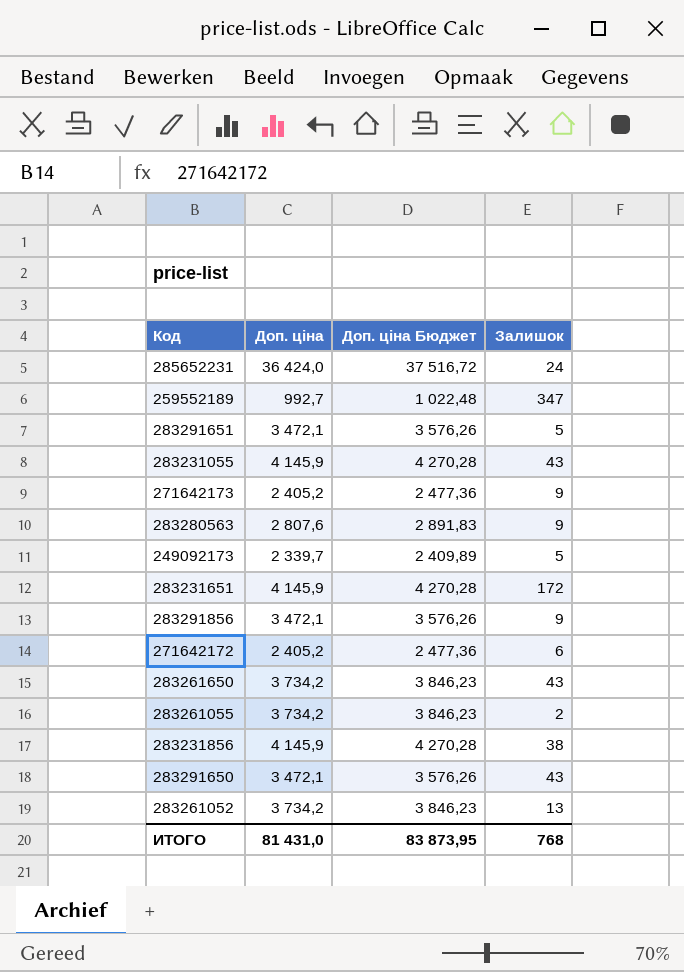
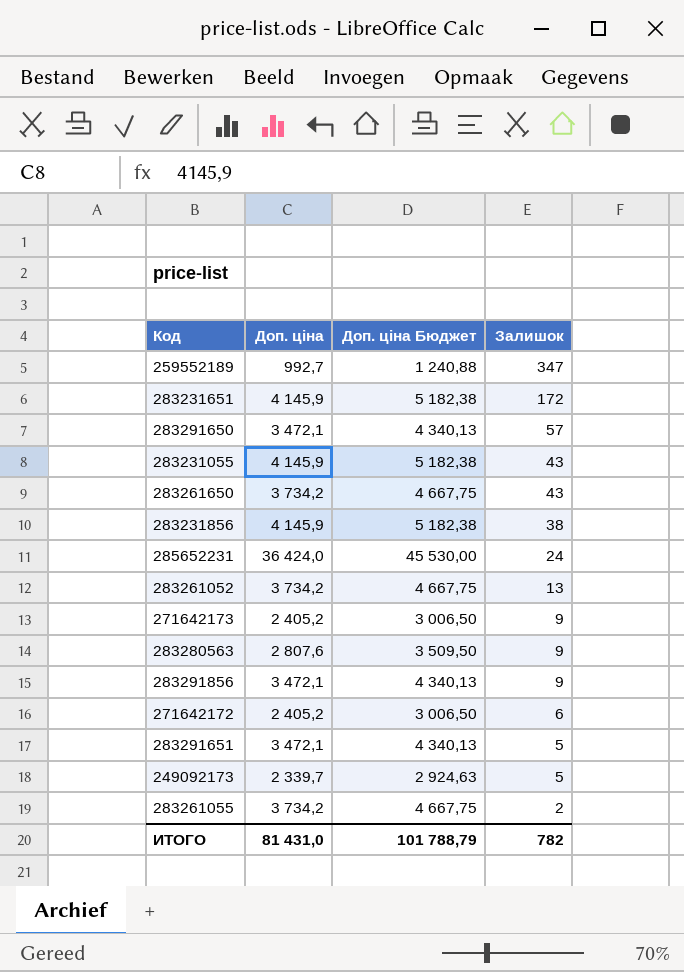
row order: none -> Залишок descending
column Доп. ціна Бюджет | formula: [Доп. ціна] * 1,03 -> [Доп. ціна] * 1,25
283291650 | Залишок: 43 -> 57
ИТОГО | Доп. ціна Бюджет: 83 873,95 -> 101 788,79
ИТОГО | Залишок: 768 -> 782

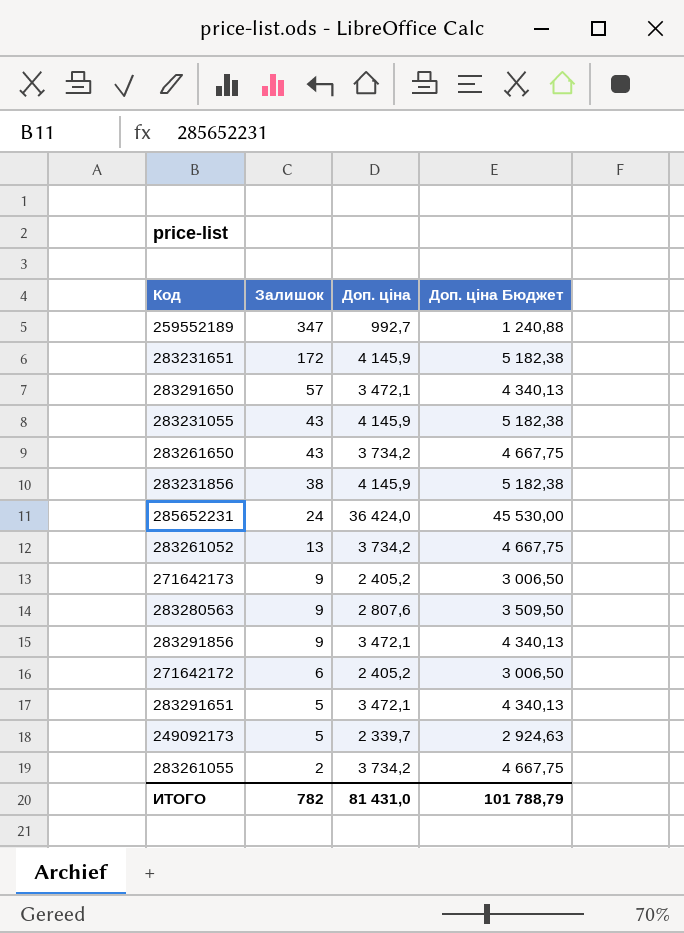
column Залишок | position: 4 -> 2

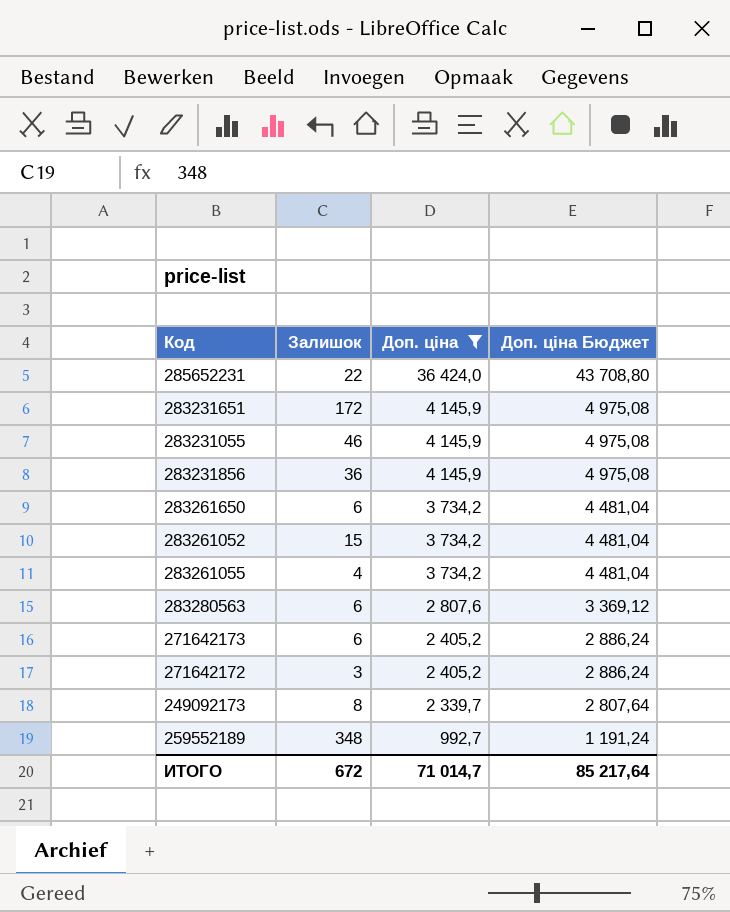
filter: none -> Доп. ціна != 3 472,1
row order: Залишок descending -> Доп. ціна descending
column Доп. ціна Бюджет | formula: [Доп. ціна] * 1,25 -> [Доп. ціна] * 1,2
285652231 | Залишок: 24 -> 22
283231055 | Залишок: 43 -> 46
283231856 | Залишок: 38 -> 36
283261650 | Залишок: 43 -> 6
283261052 | Залишок: 13 -> 15
283261055 | Залишок: 2 -> 4
283280563 | Залишок: 9 -> 6
271642173 | Залишок: 9 -> 6
271642172 | Залишок: 6 -> 3
249092173 | Залишок: 5 -> 8
259552189 | Залишок: 347 -> 348
ИТОГО | Залишок: 782 -> 672
ИТОГО | Доп. ціна: 81 431,0 -> 71 014,7
ИТОГО | Доп. ціна Бюджет: 101 788,79 -> 85 217,64

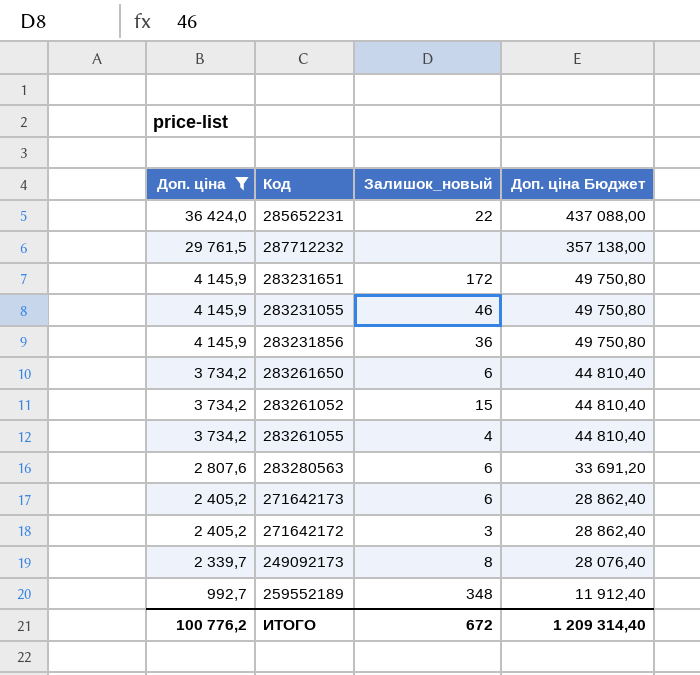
column Доп. ціна | position: 3 -> 1
column name: Залишок -> Залишок_новый
column Доп. ціна Бюджет | formula: [Доп. ціна] * 1,2 -> [Доп. ціна] * 12
row 287712232: none -> 29 761,5 | none | 357 138,00
ИТОГО | Доп. ціна: 71 014,7 -> 100 776,2
ИТОГО | Доп. ціна Бюджет: 85 217,64 -> 1 209 314,40

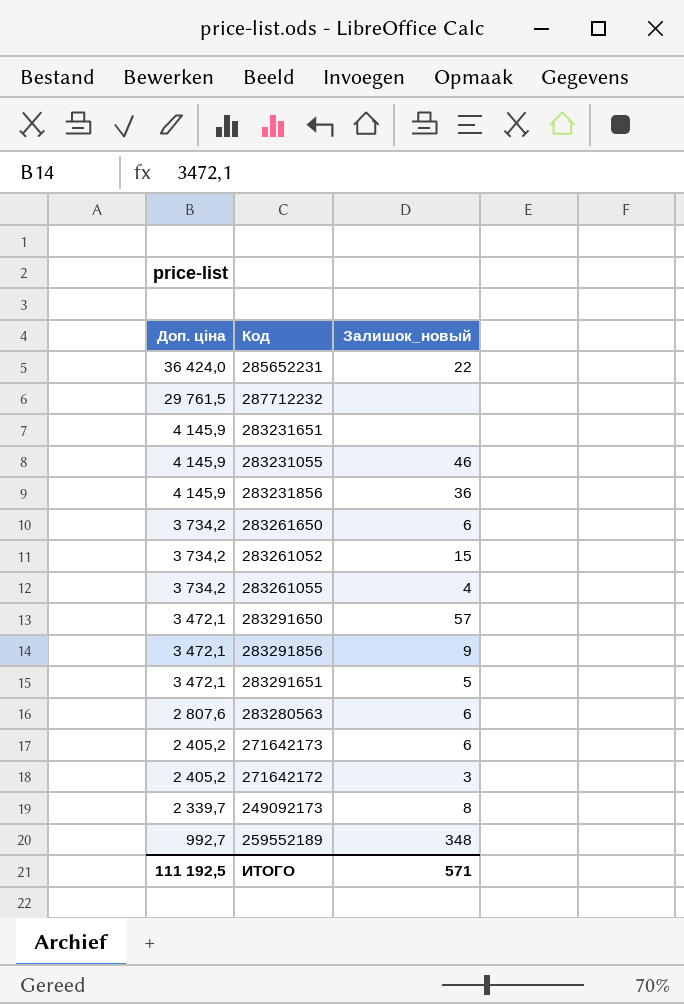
filter: Доп. ціна != 3 472,1 -> none
column Доп. ціна Бюджет | formula: [Доп. ціна] * 12 -> none
283231651 | Залишок_новый: 172 -> none
ИТОГО | Доп. ціна: 100 776,2 -> 111 192,5
ИТОГО | Залишок_новый: 672 -> 571

